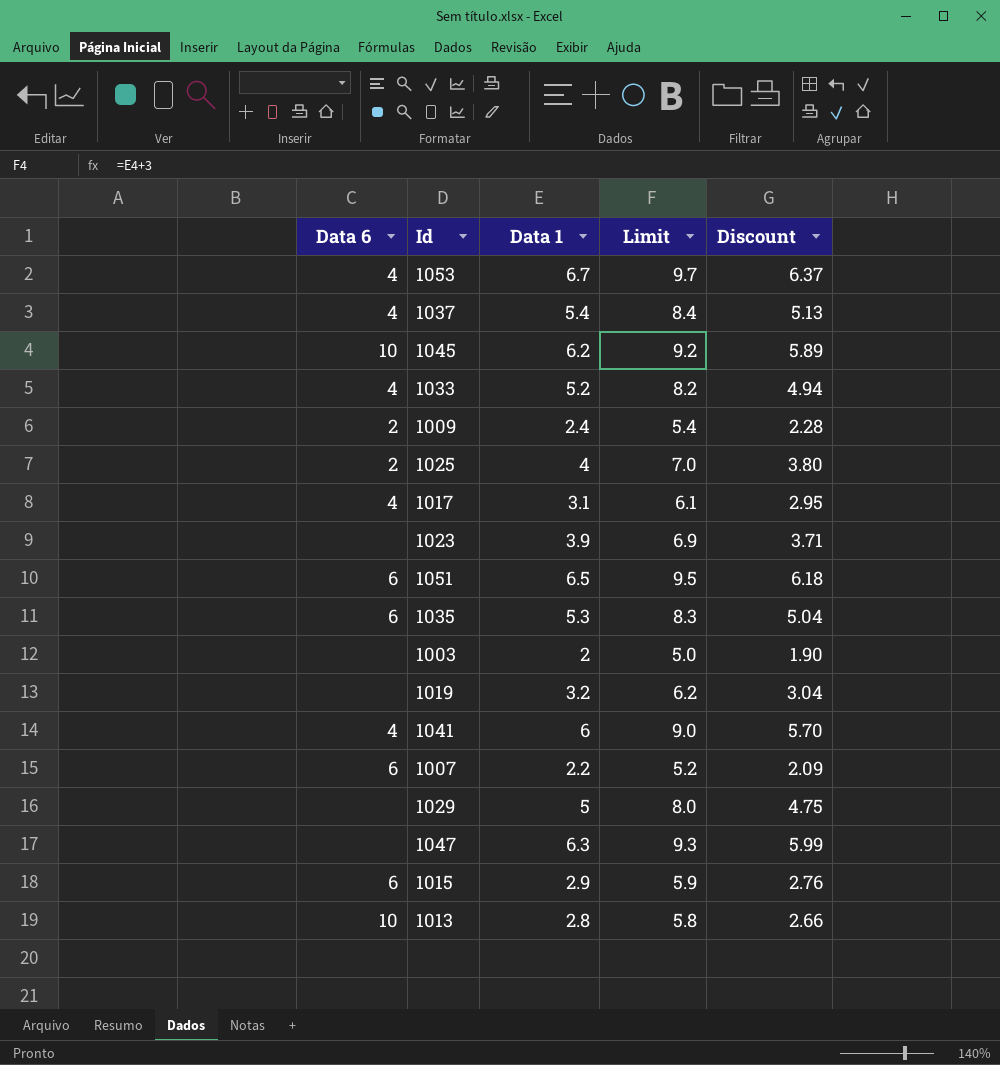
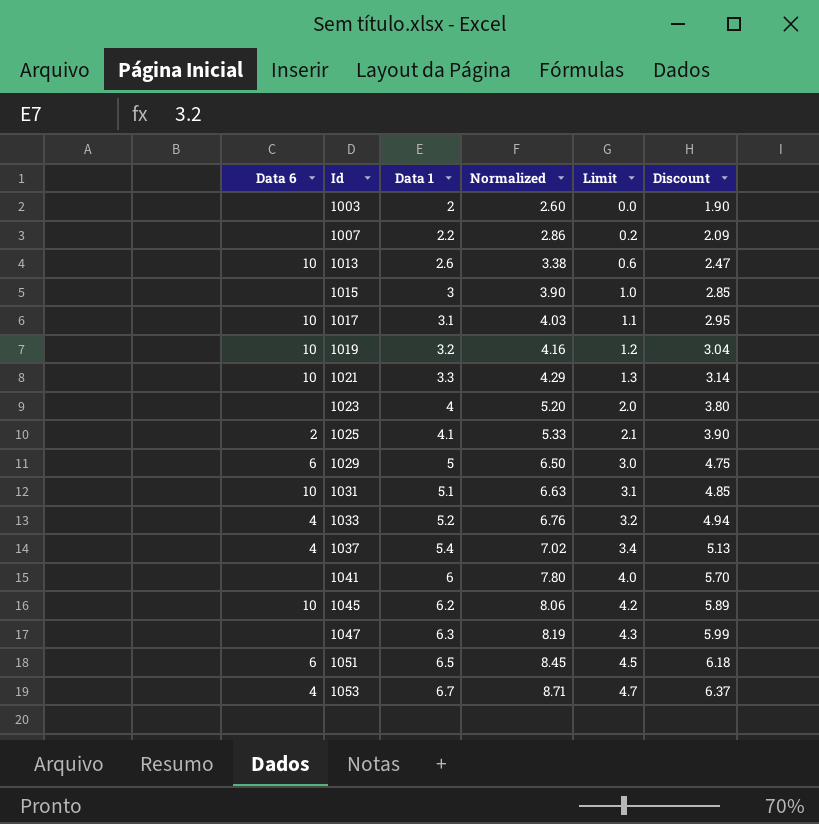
row order: none -> Id ascending
column Normalized | formula: none -> [Data 1] * 1.3
column Limit | formula: [Data 1] + 3 -> [Data 1] - 2
row 1009: 2 | 2.4 | 5.4 | 2.28 -> none
row 1035: 6 | 5.3 | 8.3 | 5.04 -> none
1007 | Data 6: 6 -> none
1013 | Data 1: 2.8 -> 2.6
1013 | Discount: 2.66 -> 2.47
1015 | Data 6: 6 -> none
1015 | Data 1: 2.9 -> 3
1015 | Discount: 2.76 -> 2.85
1017 | Data 6: 4 -> 10
1019 | Data 6: none -> 10
row 1021: none -> 10 | 3.3 | 4.29 | 1.3 | 3.14
1023 | Data 1: 3.9 -> 4
1023 | Discount: 3.71 -> 3.80
1025 | Data 1: 4 -> 4.1
1025 | Discount: 3.80 -> 3.90
1029 | Data 6: none -> 6
row 1031: none -> 10 | 5.1 | 6.63 | 3.1 | 4.85
1041 | Data 6: 4 -> none

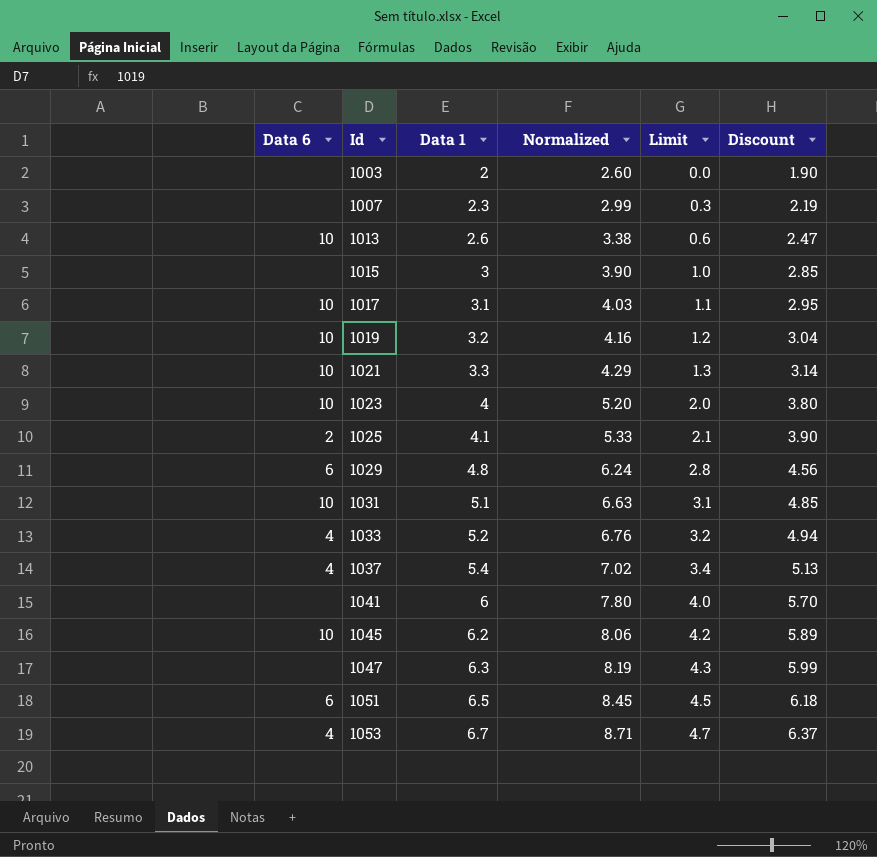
1007 | Data 1: 2.2 -> 2.3
1007 | Normalized: 2.86 -> 2.99
1007 | Limit: 0.2 -> 0.3
1007 | Discount: 2.09 -> 2.19
1023 | Data 6: none -> 10
1029 | Data 1: 5 -> 4.8
1029 | Normalized: 6.50 -> 6.24
1029 | Limit: 3.0 -> 2.8
1029 | Discount: 4.75 -> 4.56

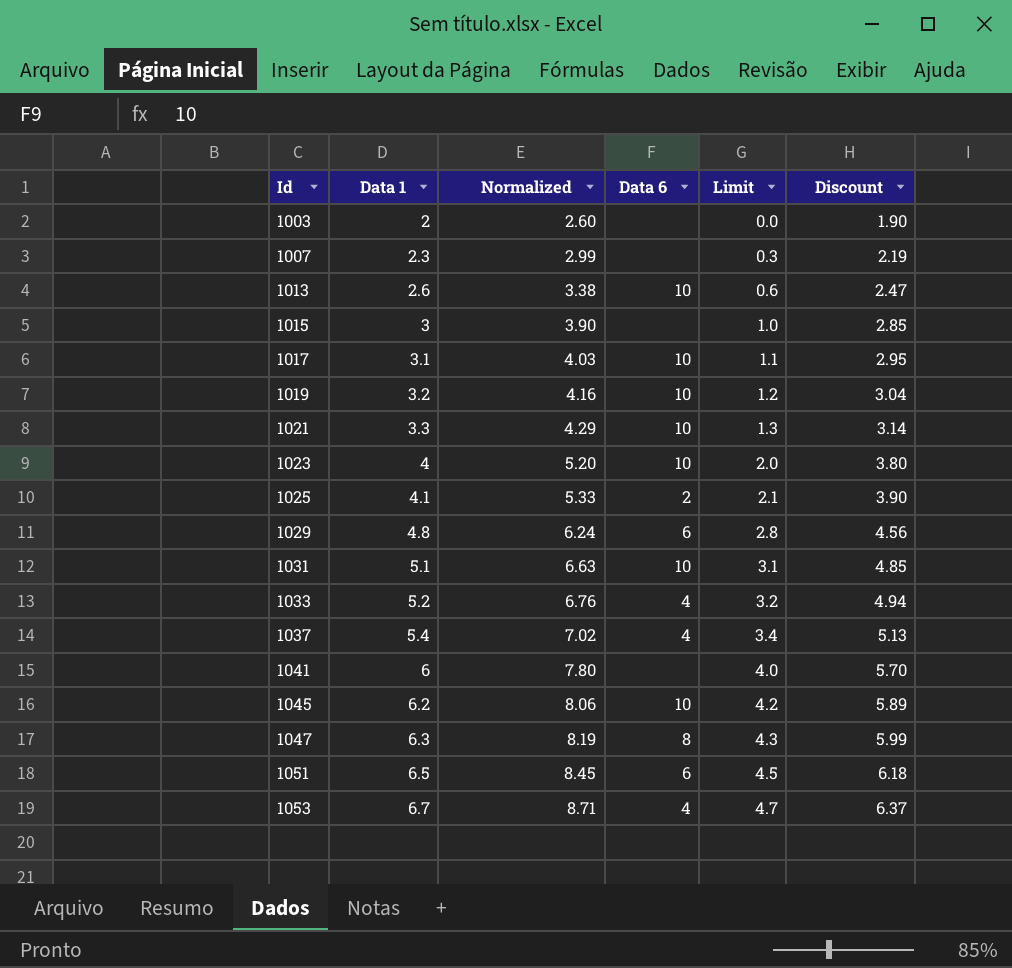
column Data 6 | position: 1 -> 4
1047 | Data 6: none -> 8

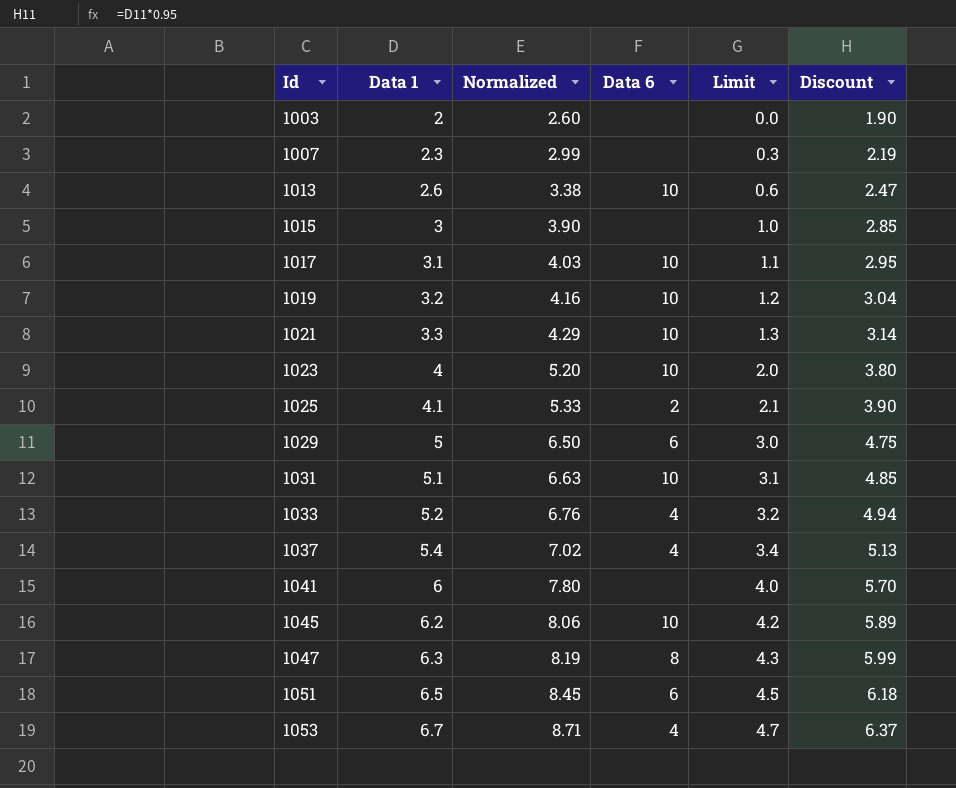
1029 | Data 1: 4.8 -> 5
1029 | Normalized: 6.24 -> 6.50
1029 | Limit: 2.8 -> 3.0
1029 | Discount: 4.56 -> 4.75

